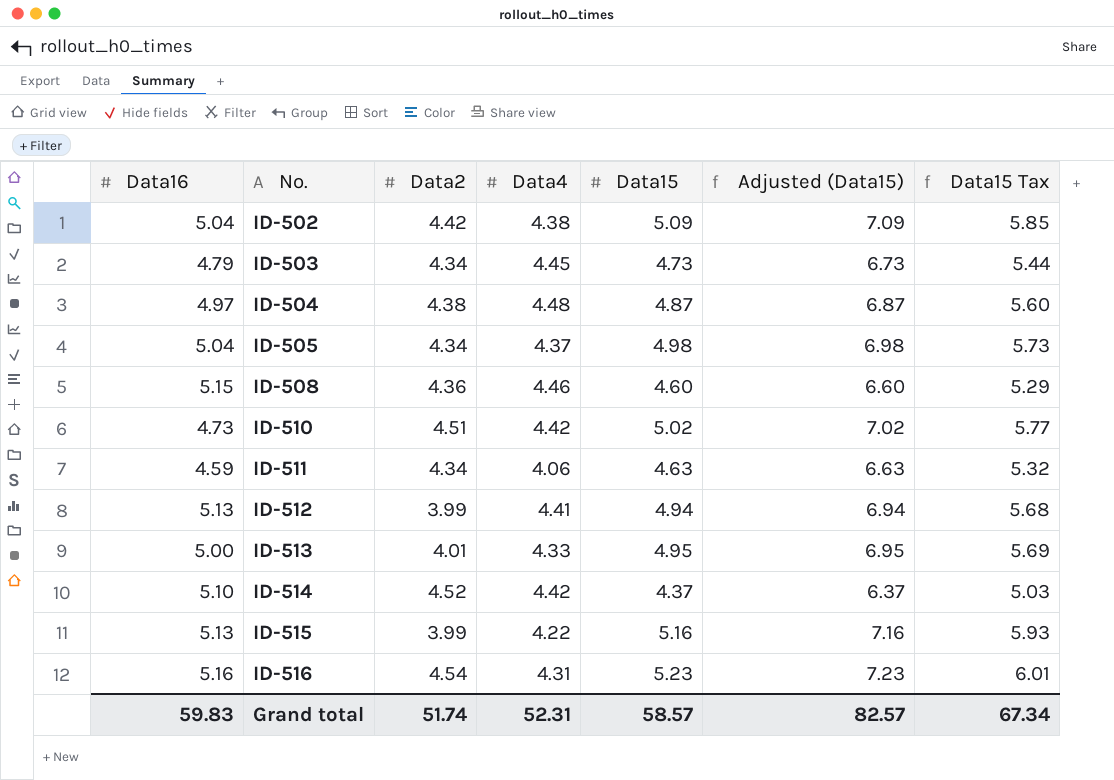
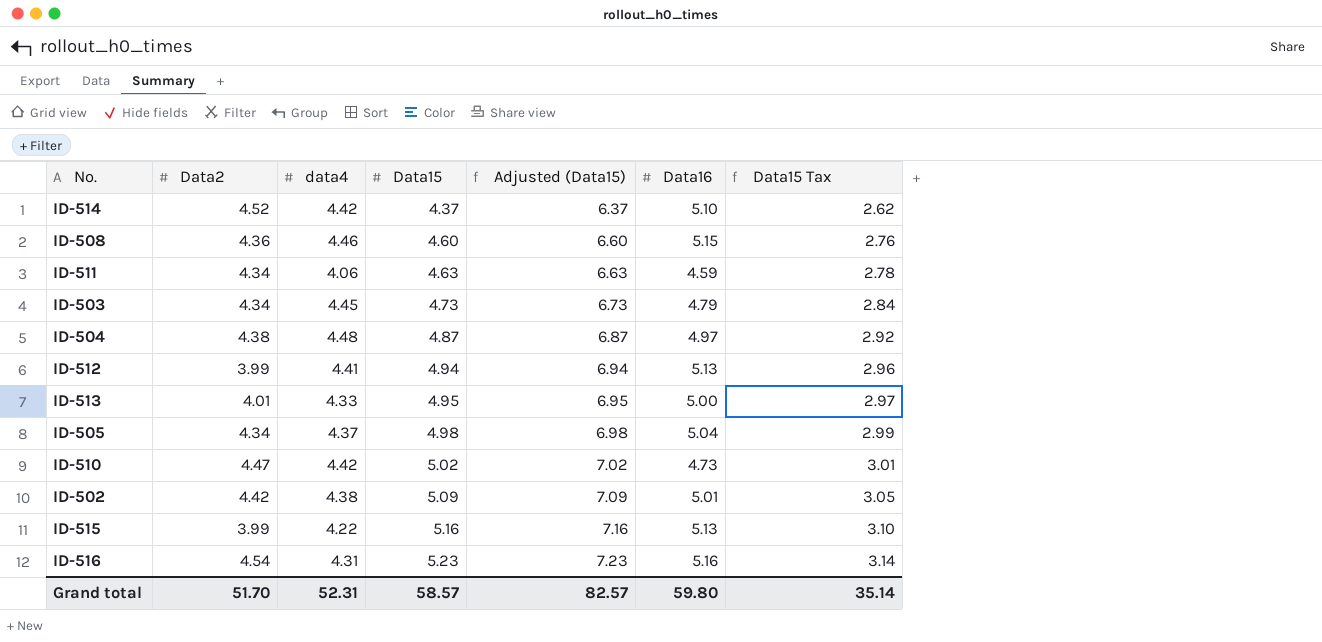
row order: No. ascending -> Data15 ascending
column name: Data4 -> data4
column Data16 | position: 1 -> 6
column Data15 Tax | formula: [Data15] * 1.15 -> [Data15] * 0.6
ID-510 | Data2: 4.51 -> 4.47
ID-502 | Data16: 5.04 -> 5.01
Grand total | Data2: 51.74 -> 51.70
Grand total | Data16: 59.83 -> 59.80
Grand total | Data15 Tax: 67.34 -> 35.14

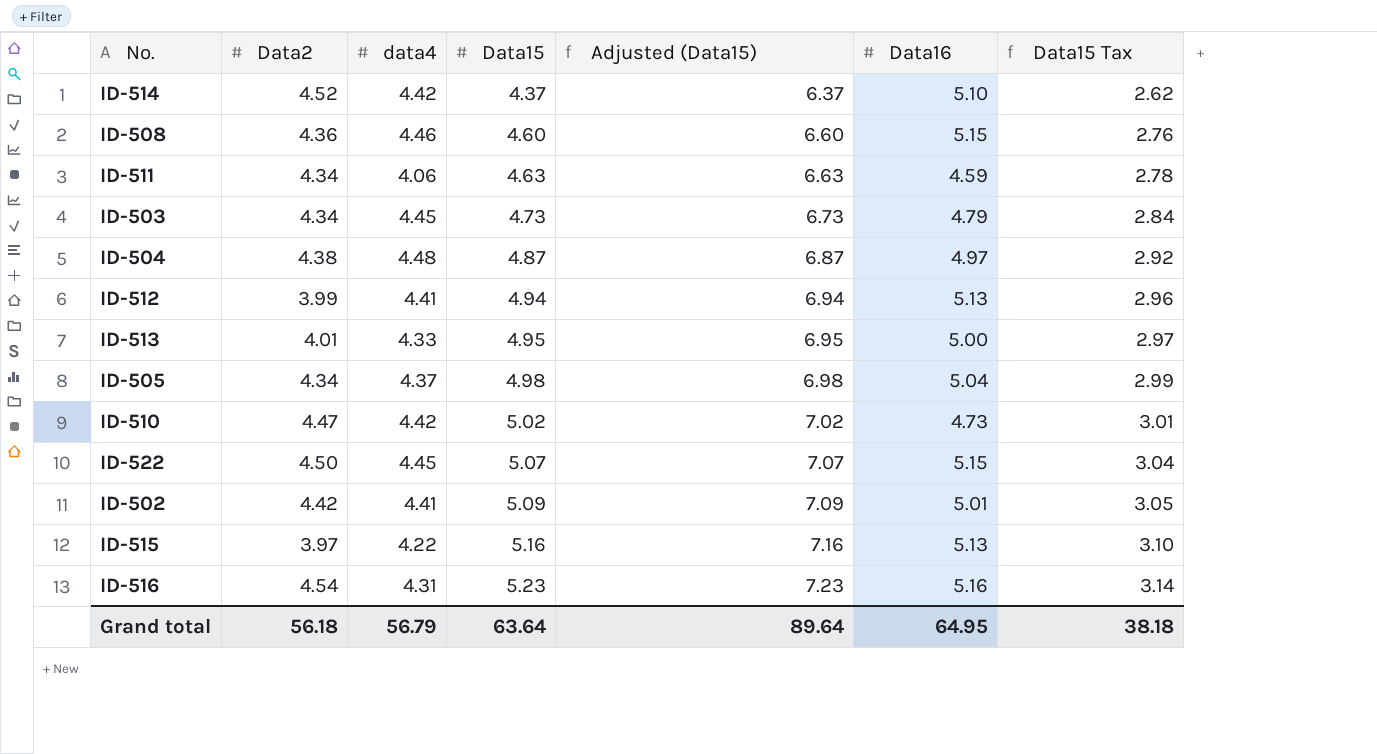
row ID-522: none -> 4.50 | 4.45 | 5.07 | 7.07 | 5.15 | 3.04
ID-502 | data4: 4.38 -> 4.41
ID-515 | Data2: 3.99 -> 3.97
Grand total | Data2: 51.70 -> 56.18
Grand total | data4: 52.31 -> 56.79
Grand total | Data15: 58.57 -> 63.64
Grand total | Adjusted (Data15): 82.57 -> 89.64
Grand total | Data16: 59.80 -> 64.95
Grand total | Data15 Tax: 35.14 -> 38.18

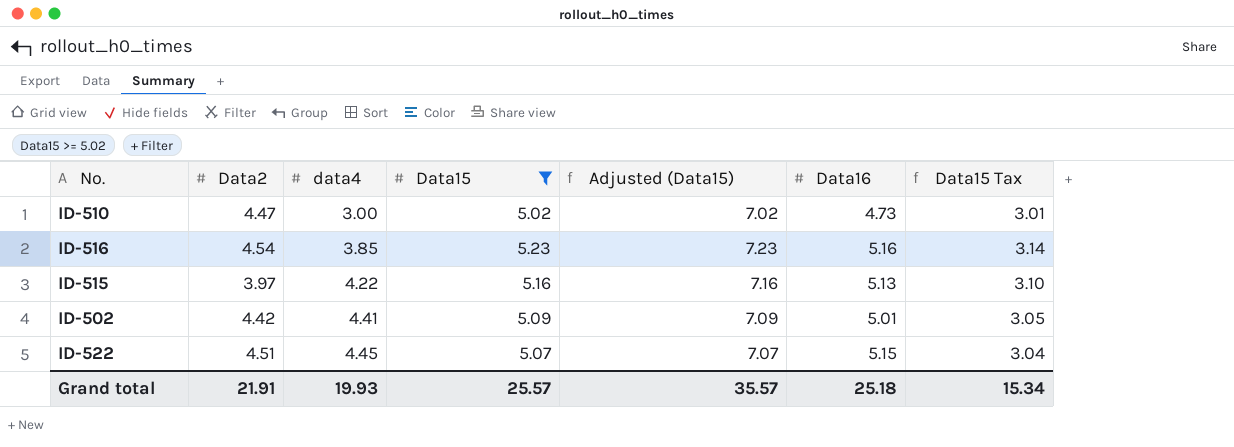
filter: none -> Data15 >= 5.02
row order: Data15 ascending -> data4 ascending
ID-510 | data4: 4.42 -> 3.00
ID-516 | data4: 4.31 -> 3.85
ID-522 | Data2: 4.50 -> 4.51
Grand total | Data2: 56.18 -> 21.91
Grand total | data4: 56.79 -> 19.93
Grand total | Data15: 63.64 -> 25.57
Grand total | Adjusted (Data15): 89.64 -> 35.57
Grand total | Data16: 64.95 -> 25.18
Grand total | Data15 Tax: 38.18 -> 15.34

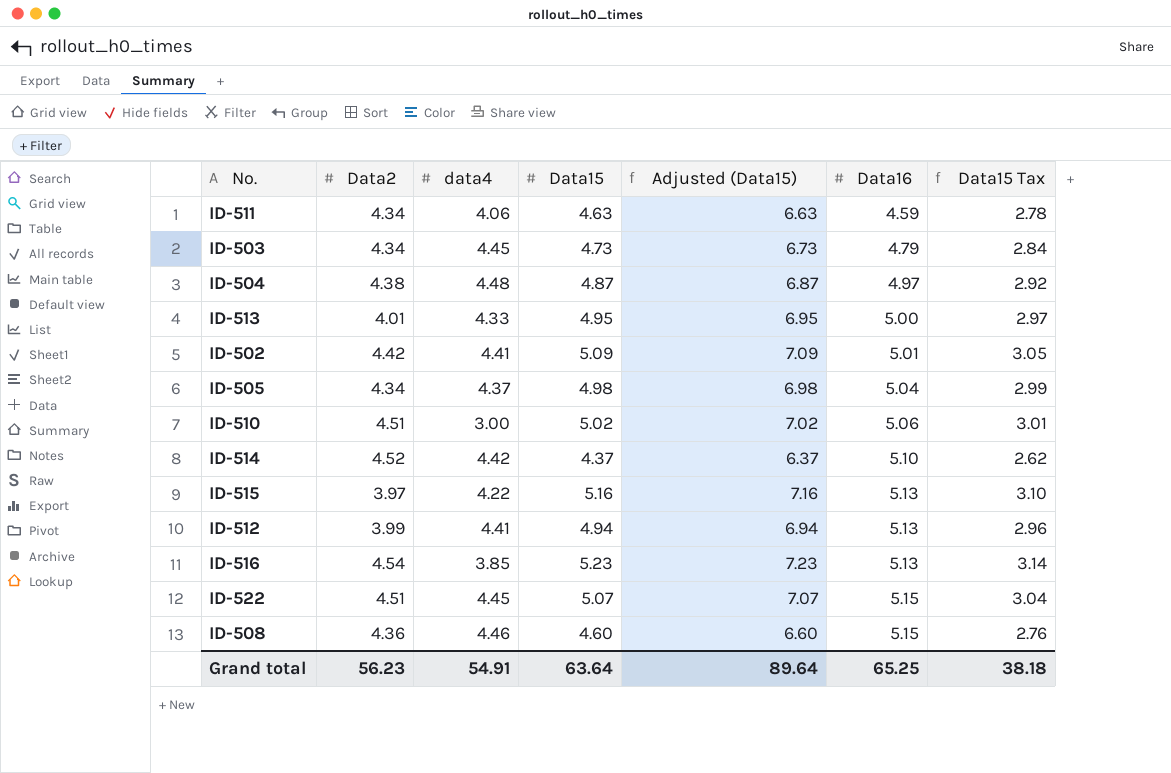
filter: Data15 >= 5.02 -> none
row order: data4 ascending -> Data16 ascending
ID-510 | Data2: 4.47 -> 4.51
ID-510 | Data16: 4.73 -> 5.06
ID-516 | Data16: 5.16 -> 5.13
Grand total | Data2: 21.91 -> 56.23
Grand total | data4: 19.93 -> 54.91
Grand total | Data15: 25.57 -> 63.64
Grand total | Adjusted (Data15): 35.57 -> 89.64
Grand total | Data16: 25.18 -> 65.25
Grand total | Data15 Tax: 15.34 -> 38.18

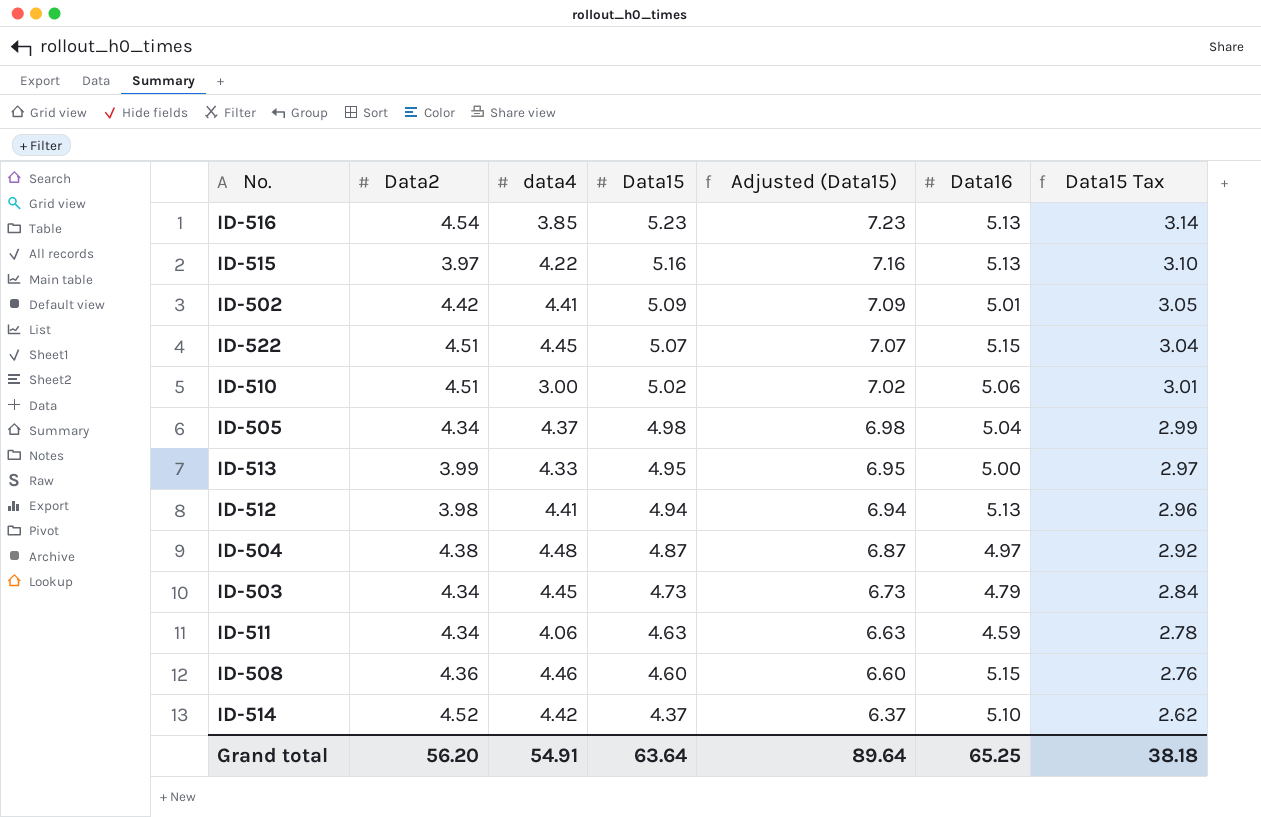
row order: Data16 ascending -> Data15 descending
ID-513 | Data2: 4.01 -> 3.99
ID-512 | Data2: 3.99 -> 3.98
Grand total | Data2: 56.23 -> 56.20

